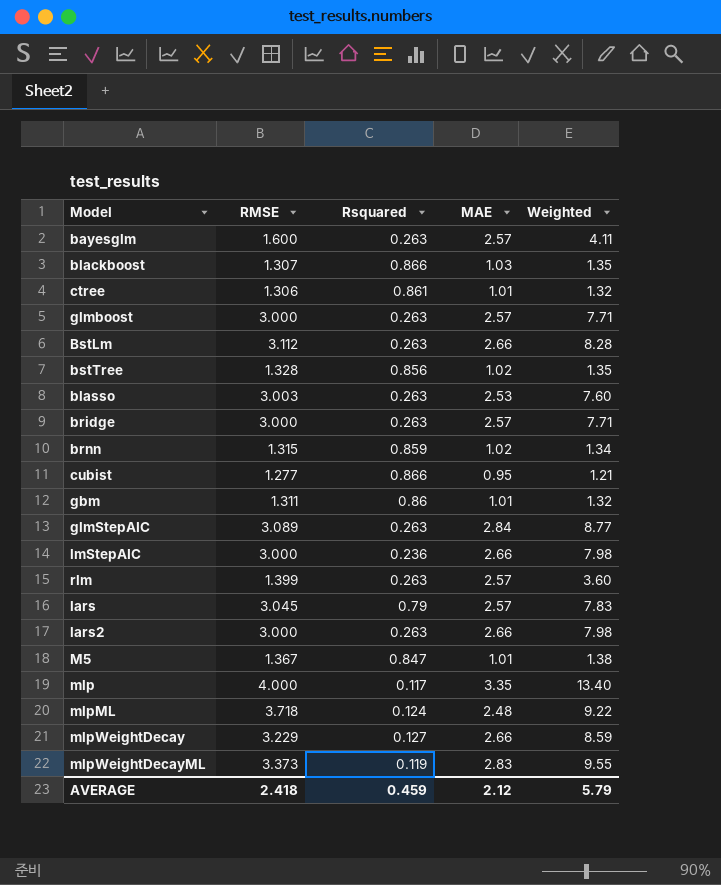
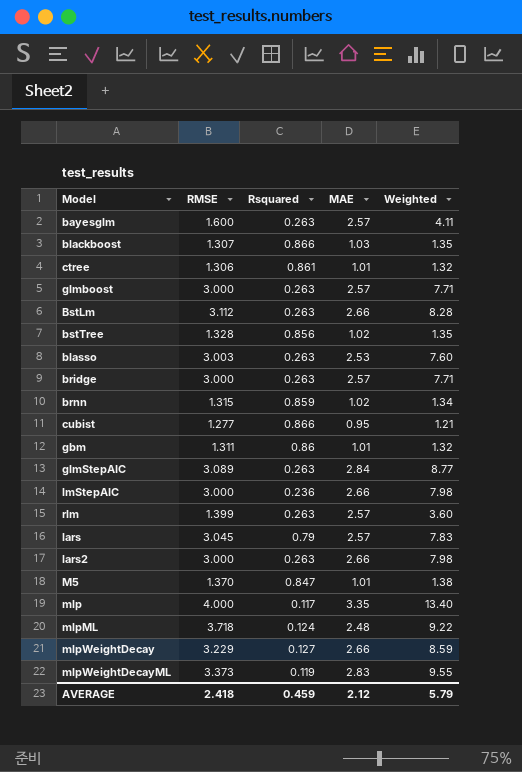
M5 | RMSE: 1.367 -> 1.370

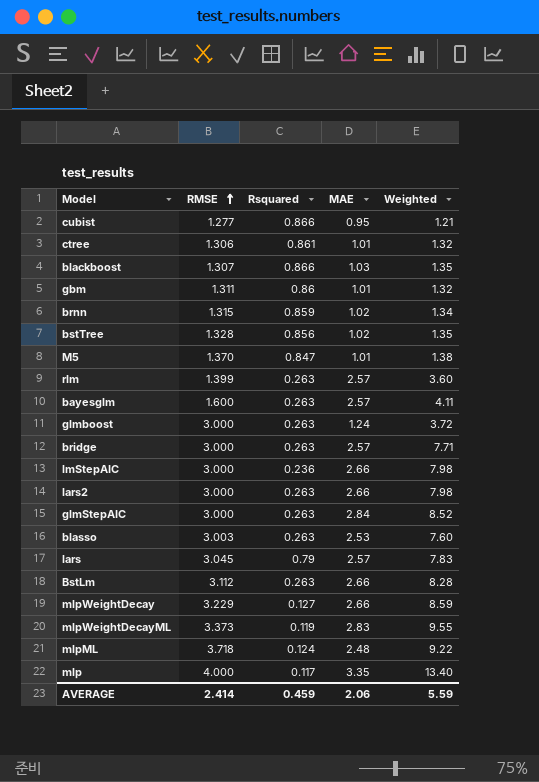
row order: none -> RMSE ascending
glmboost | MAE: 2.57 -> 1.24
glmboost | Weighted: 7.71 -> 3.72
glmStepAIC | RMSE: 3.089 -> 3.000
glmStepAIC | Weighted: 8.77 -> 8.52
AVERAGE | RMSE: 2.418 -> 2.414
AVERAGE | MAE: 2.12 -> 2.06
AVERAGE | Weighted: 5.79 -> 5.59

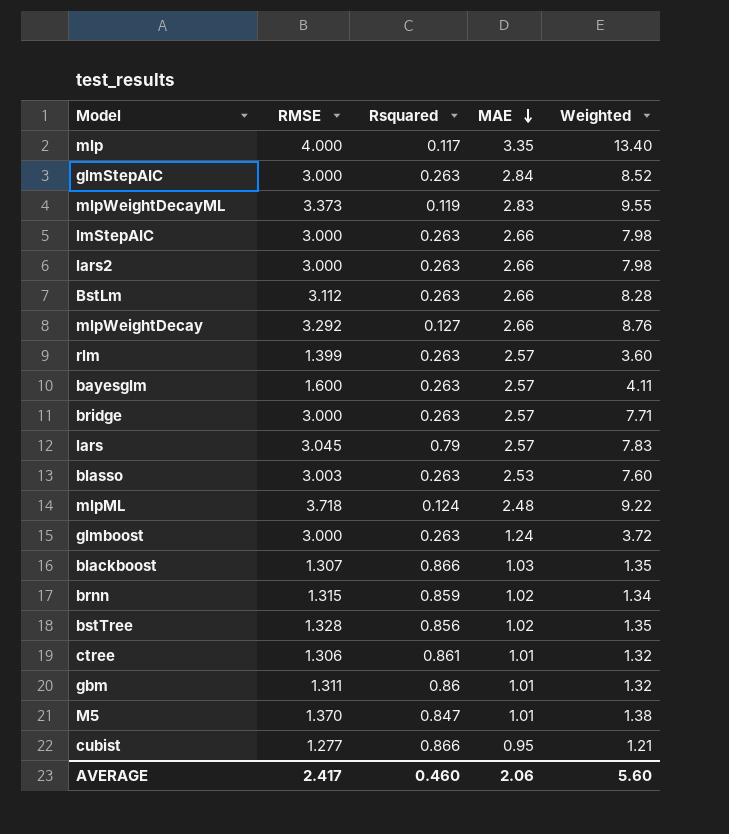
row order: RMSE ascending -> MAE descending
lmStepAIC | Rsquared: 0.236 -> 0.263
mlpWeightDecay | RMSE: 3.229 -> 3.292
mlpWeightDecay | Weighted: 8.59 -> 8.76
AVERAGE | RMSE: 2.414 -> 2.417
AVERAGE | Rsquared: 0.459 -> 0.460
AVERAGE | Weighted: 5.59 -> 5.60

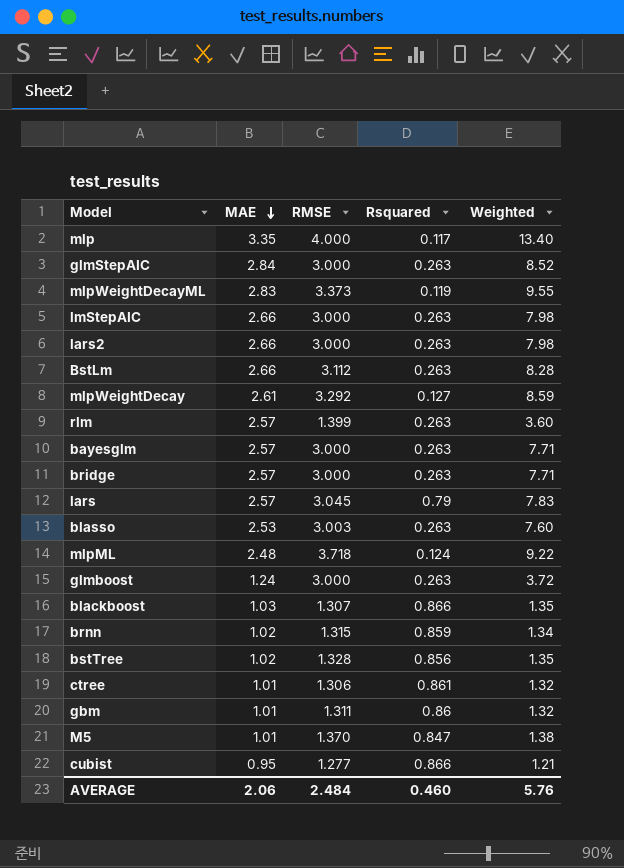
column MAE | position: 4 -> 2
mlpWeightDecay | MAE: 2.66 -> 2.61
mlpWeightDecay | Weighted: 8.76 -> 8.59
bayesglm | RMSE: 1.600 -> 3.000
bayesglm | Weighted: 4.11 -> 7.71
AVERAGE | RMSE: 2.417 -> 2.484
AVERAGE | Weighted: 5.60 -> 5.76

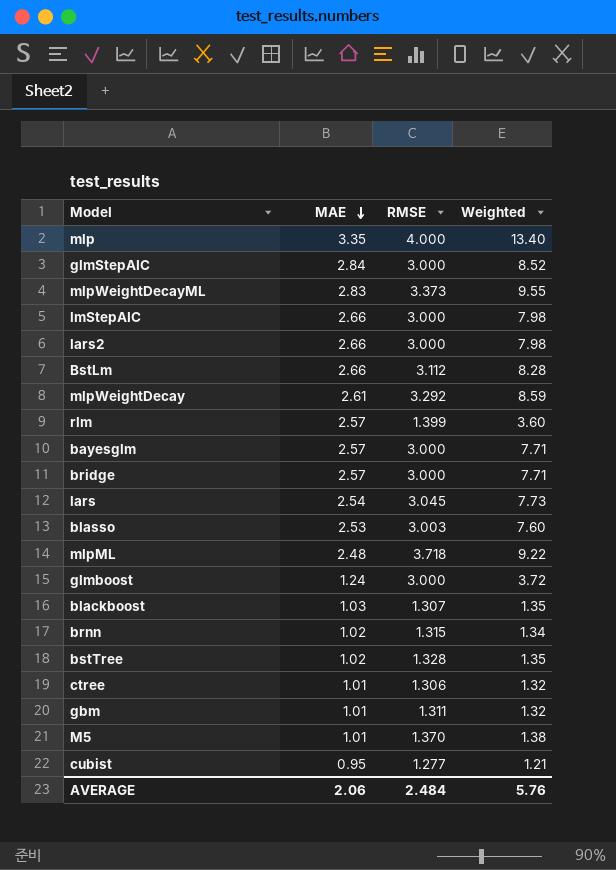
column Rsquared | position: 4 -> none
lars | MAE: 2.57 -> 2.54
lars | Weighted: 7.83 -> 7.73

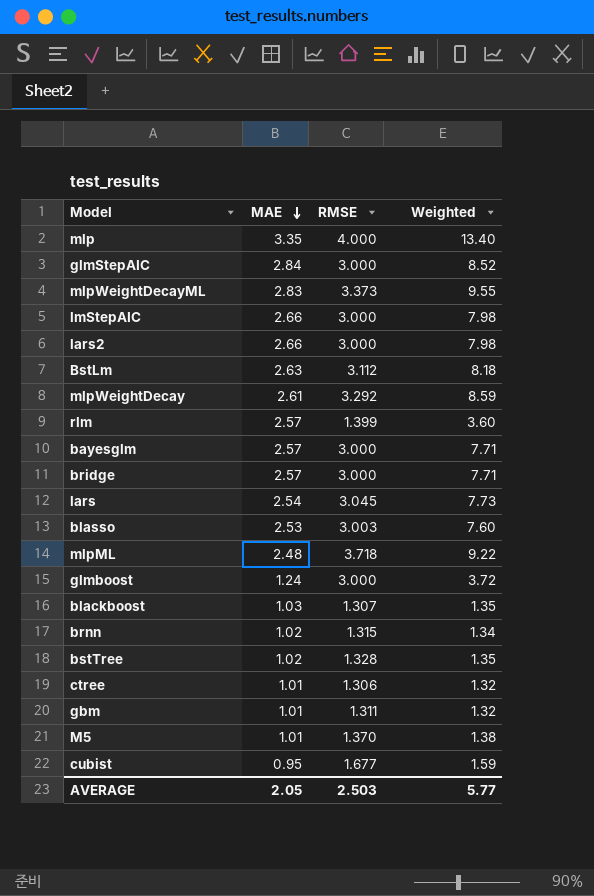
BstLm | MAE: 2.66 -> 2.63
BstLm | Weighted: 8.28 -> 8.18
cubist | RMSE: 1.277 -> 1.677
cubist | Weighted: 1.21 -> 1.59
AVERAGE | MAE: 2.06 -> 2.05
AVERAGE | RMSE: 2.484 -> 2.503
AVERAGE | Weighted: 5.76 -> 5.77

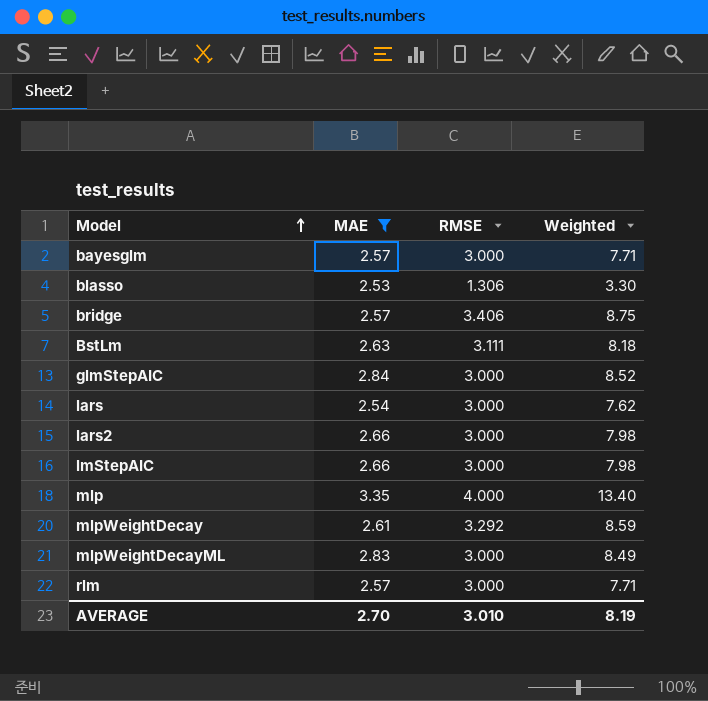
filter: none -> MAE >= 2.53
row order: MAE descending -> Model ascending
blasso | RMSE: 3.003 -> 1.306
blasso | Weighted: 7.60 -> 3.30
bridge | RMSE: 3.000 -> 3.406
bridge | Weighted: 7.71 -> 8.75
BstLm | RMSE: 3.112 -> 3.111
lars | RMSE: 3.045 -> 3.000
lars | Weighted: 7.73 -> 7.62
mlpWeightDecayML | RMSE: 3.373 -> 3.000
mlpWeightDecayML | Weighted: 9.55 -> 8.49
rlm | RMSE: 1.399 -> 3.000
rlm | Weighted: 3.60 -> 7.71
AVERAGE | MAE: 2.05 -> 2.70
AVERAGE | RMSE: 2.503 -> 3.010
AVERAGE | Weighted: 5.77 -> 8.19

